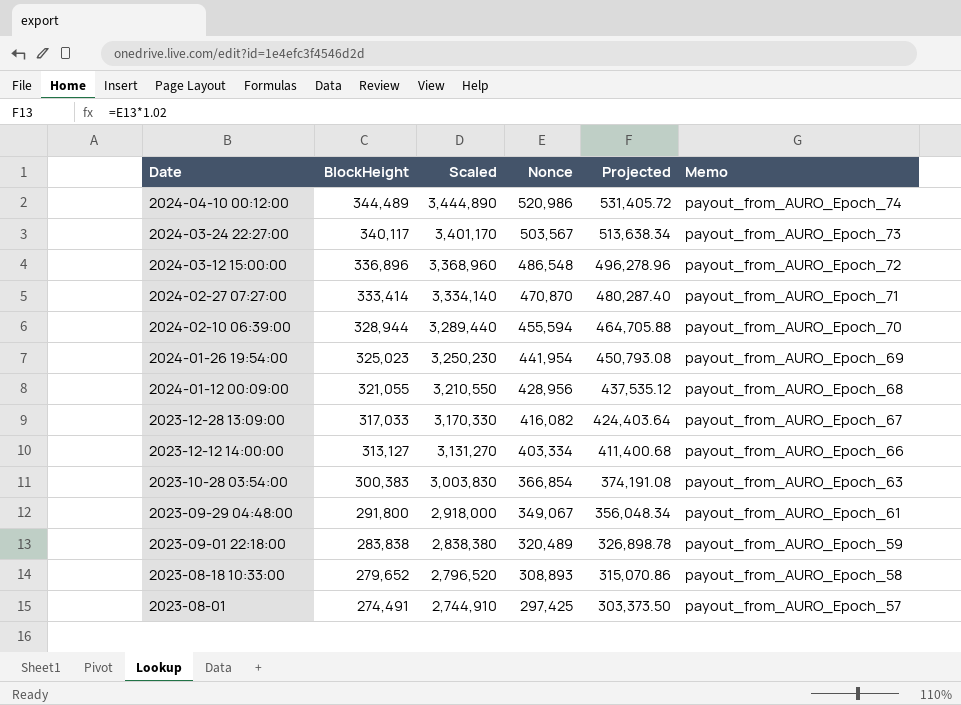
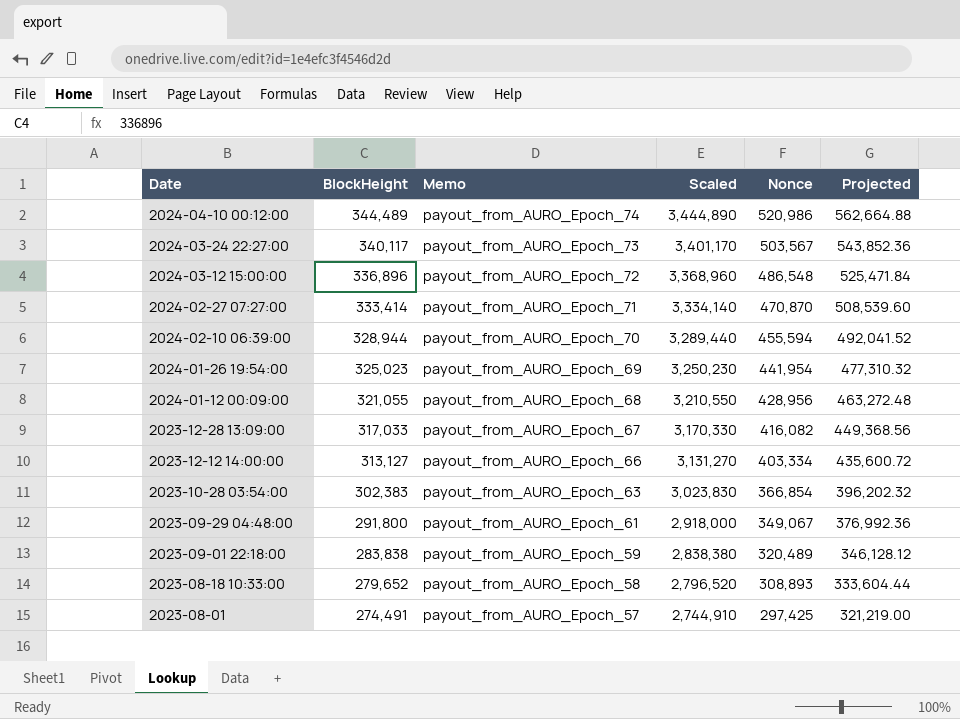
column Memo | position: 6 -> 3
column Projected | formula: [Nonce] * 1.02 -> [Nonce] * 1.08
2023-10-28 03:54:00 | BlockHeight: 300,383 -> 302,383
2023-10-28 03:54:00 | Scaled: 3,003,830 -> 3,023,830

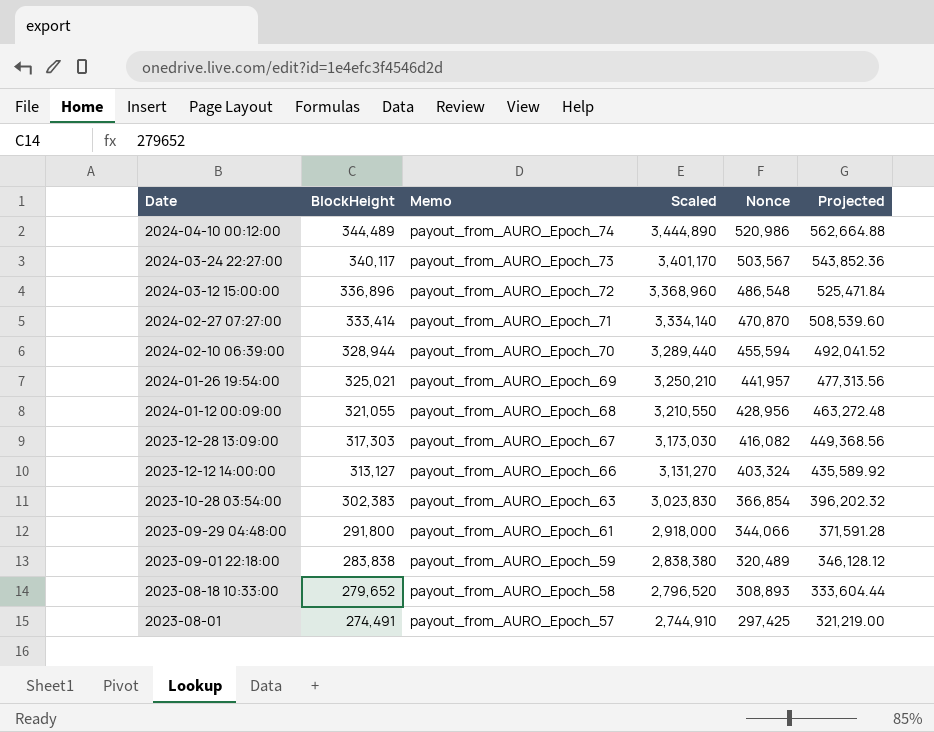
2024-01-26 19:54:00 | BlockHeight: 325,023 -> 325,021
2024-01-26 19:54:00 | Scaled: 3,250,230 -> 3,250,210
2024-01-26 19:54:00 | Nonce: 441,954 -> 441,957
2024-01-26 19:54:00 | Projected: 477,310.32 -> 477,313.56
2023-12-28 13:09:00 | BlockHeight: 317,033 -> 317,303
2023-12-28 13:09:00 | Scaled: 3,170,330 -> 3,173,030
2023-12-12 14:00:00 | Nonce: 403,334 -> 403,324
2023-12-12 14:00:00 | Projected: 435,600.72 -> 435,589.92
2023-09-29 04:48:00 | Nonce: 349,067 -> 344,066
2023-09-29 04:48:00 | Projected: 376,992.36 -> 371,591.28

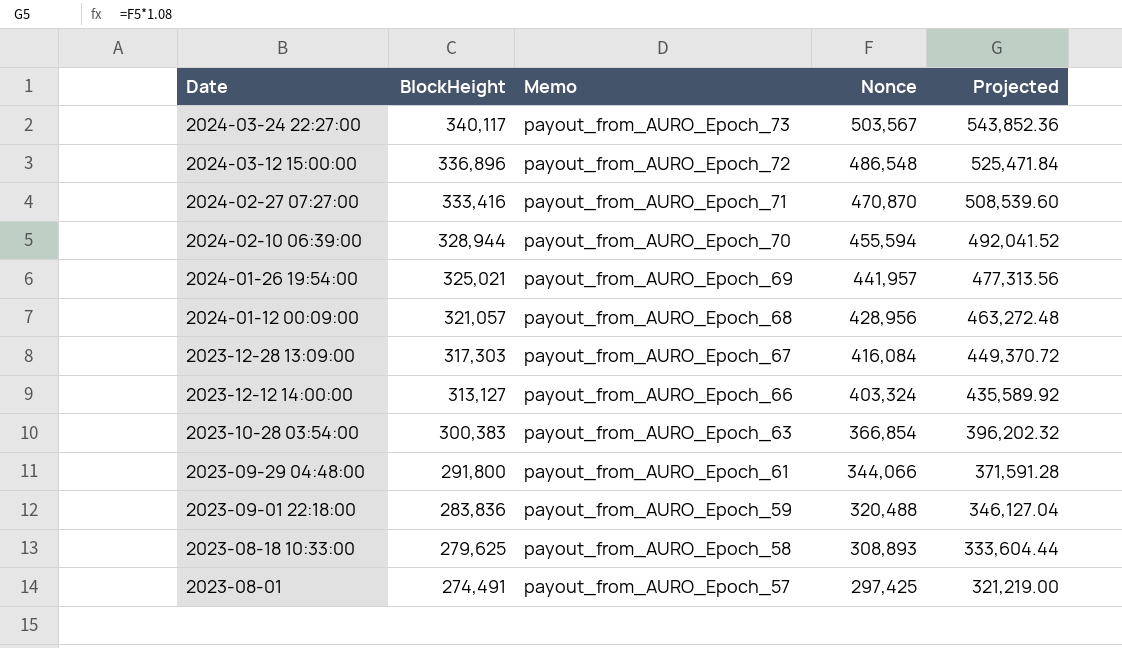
column Scaled | formula: [BlockHeight] * 10 -> none
row 2024-04-10 00:12:00: 344,489 | payout_from_AURO_Epoch_74 | 3,444,890 | 520,986 | 562,664.88 -> none
2024-02-27 07:27:00 | BlockHeight: 333,414 -> 333,416
2024-01-12 00:09:00 | BlockHeight: 321,055 -> 321,057
2023-12-28 13:09:00 | Nonce: 416,082 -> 416,084
2023-12-28 13:09:00 | Projected: 449,368.56 -> 449,370.72
2023-10-28 03:54:00 | BlockHeight: 302,383 -> 300,383
2023-09-01 22:18:00 | BlockHeight: 283,838 -> 283,836
2023-09-01 22:18:00 | Nonce: 320,489 -> 320,488
2023-09-01 22:18:00 | Projected: 346,128.12 -> 346,127.04
2023-08-18 10:33:00 | BlockHeight: 279,652 -> 279,625

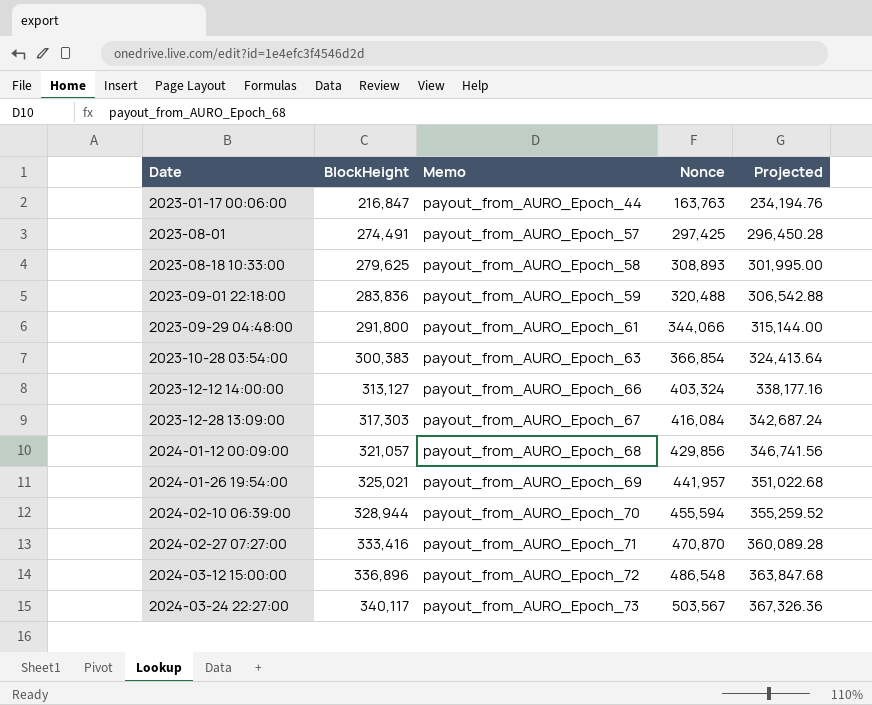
row order: Date descending -> Date ascending
column Projected | formula: [Nonce] * 1.08 -> [BlockHeight] * 1.08
row 2023-01-17 00:06:00: none -> 216,847 | payout_from_AURO_Epoch_44 | 163,763 | 234,194.76
2024-01-12 00:09:00 | Nonce: 428,956 -> 429,856

